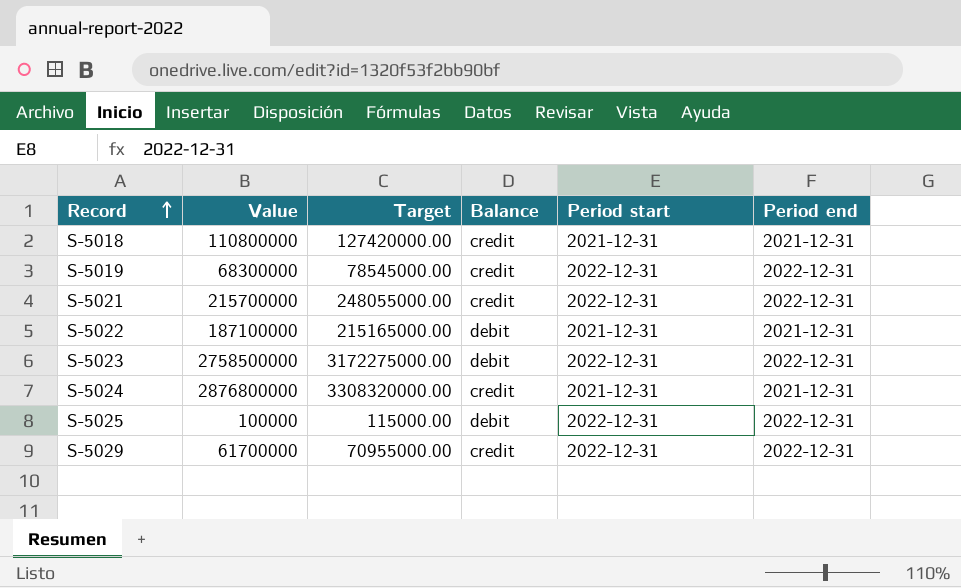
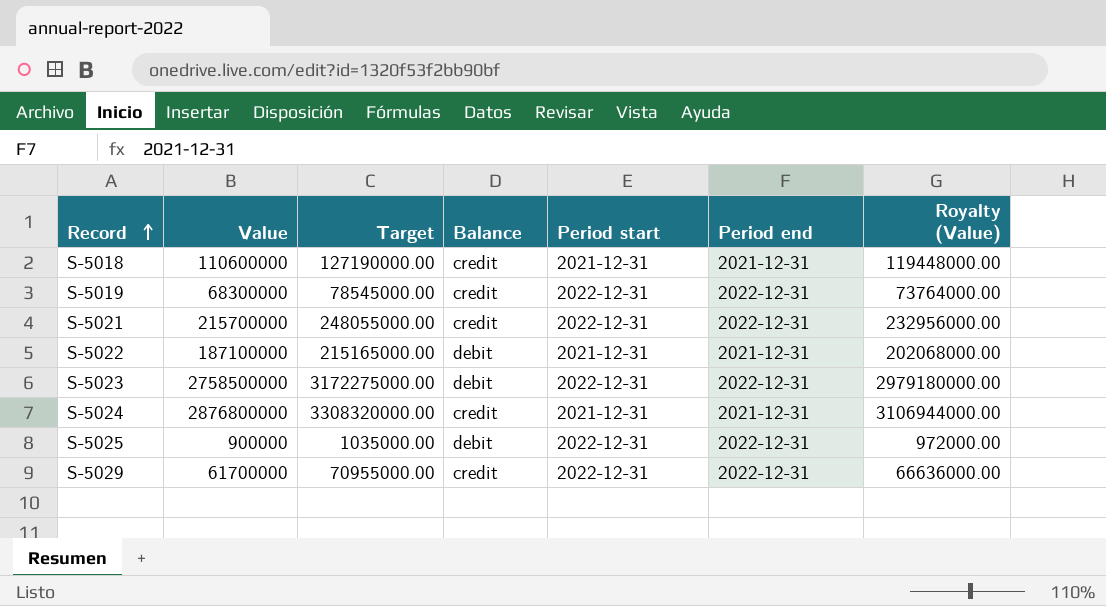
column Royalty (Value) | formula: none -> [Value] * 1.08
S-5018 | Value: 110800000 -> 110600000
S-5018 | Target: 127420000.00 -> 127190000.00
S-5025 | Value: 100000 -> 900000
S-5025 | Target: 115000.00 -> 1035000.00

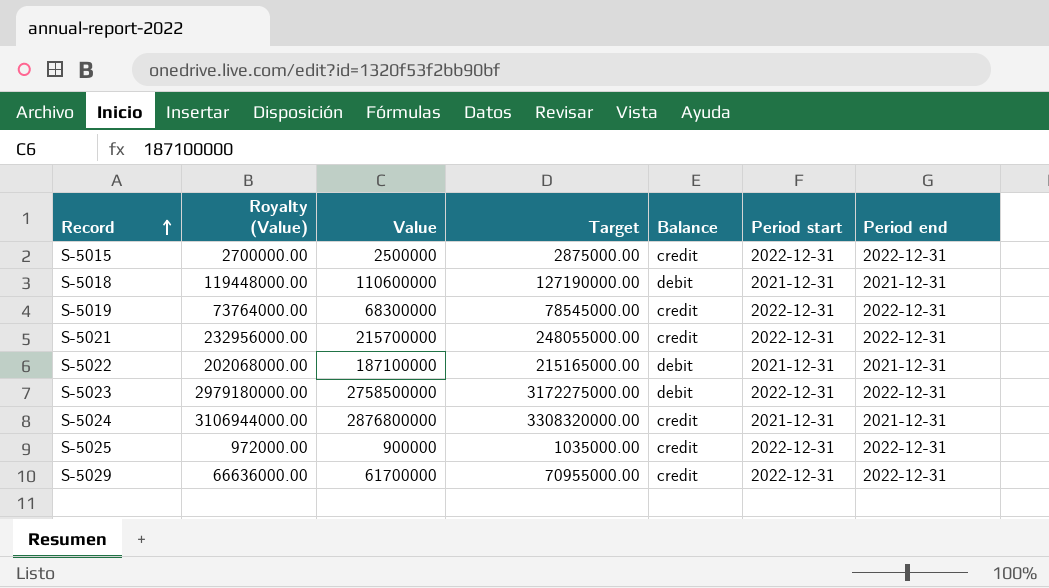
column Royalty (Value) | position: 7 -> 2
row S-5015: none -> 2700000.00 | 2500000 | 2875000.00 | credit | 2022-12-31 | 2022-12-31
S-5018 | Balance: credit -> debit
S-5025 | Balance: debit -> credit

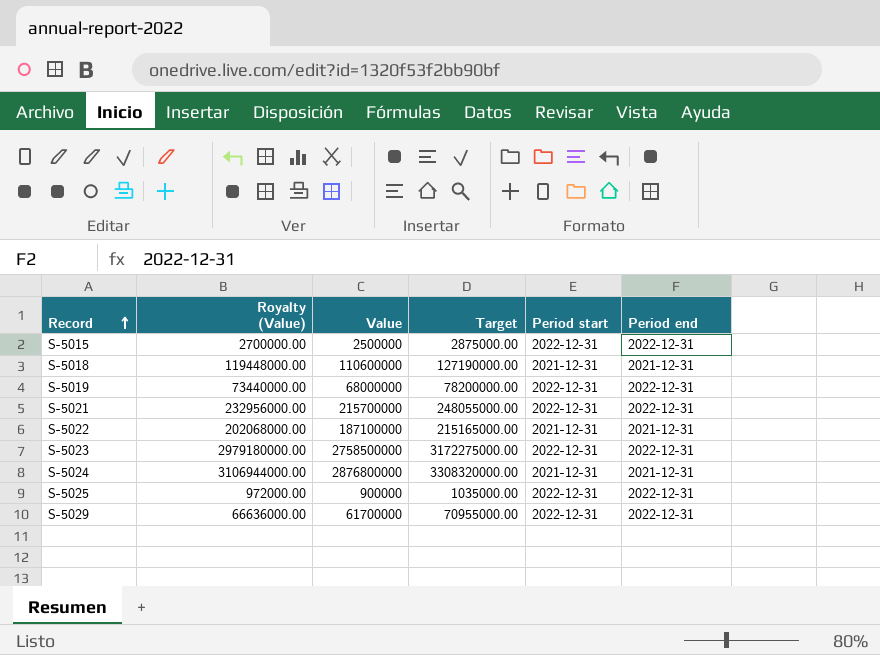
column Balance | position: 5 -> none
S-5019 | Royalty (Value): 73764000.00 -> 73440000.00
S-5019 | Value: 68300000 -> 68000000
S-5019 | Target: 78545000.00 -> 78200000.00

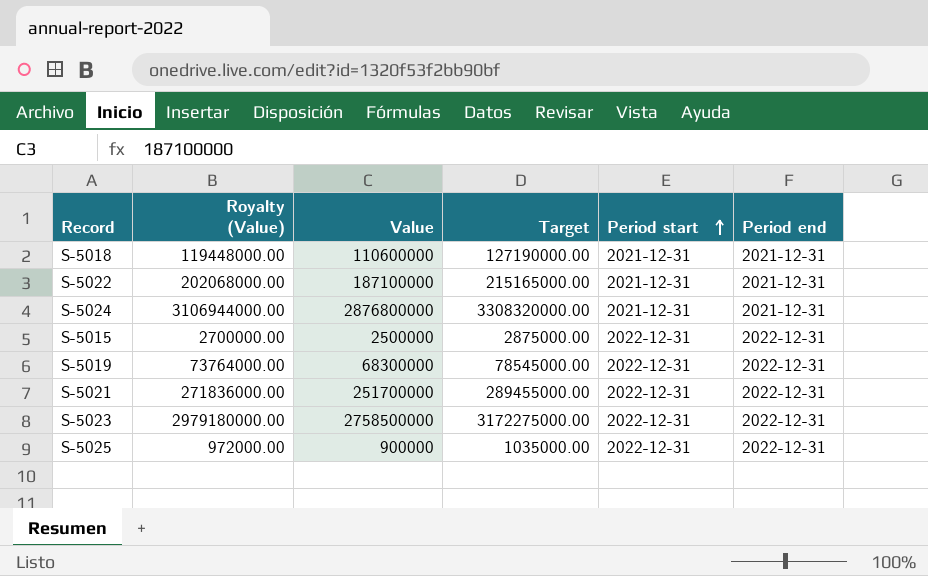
row order: Record ascending -> Period start ascending
row S-5029: 66636000.00 | 61700000 | 70955000.00 | 2022-12-31 | 2022-12-31 -> none
S-5019 | Royalty (Value): 73440000.00 -> 73764000.00
S-5019 | Value: 68000000 -> 68300000
S-5019 | Target: 78200000.00 -> 78545000.00
S-5021 | Royalty (Value): 232956000.00 -> 271836000.00
S-5021 | Value: 215700000 -> 251700000
S-5021 | Target: 248055000.00 -> 289455000.00

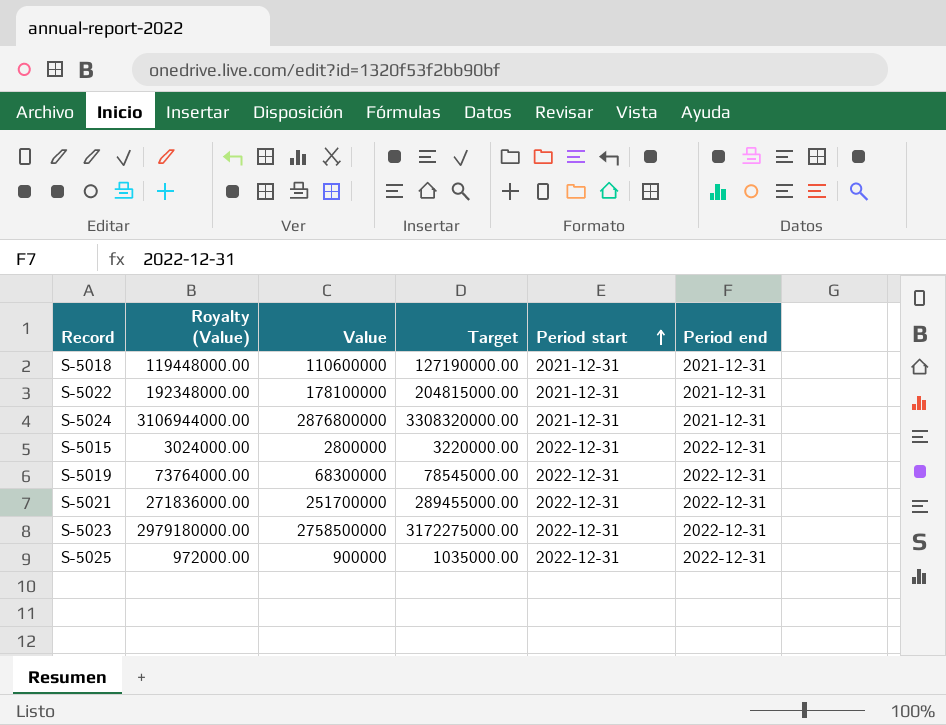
S-5022 | Royalty (Value): 202068000.00 -> 192348000.00
S-5022 | Value: 187100000 -> 178100000
S-5022 | Target: 215165000.00 -> 204815000.00
S-5015 | Royalty (Value): 2700000.00 -> 3024000.00
S-5015 | Value: 2500000 -> 2800000
S-5015 | Target: 2875000.00 -> 3220000.00

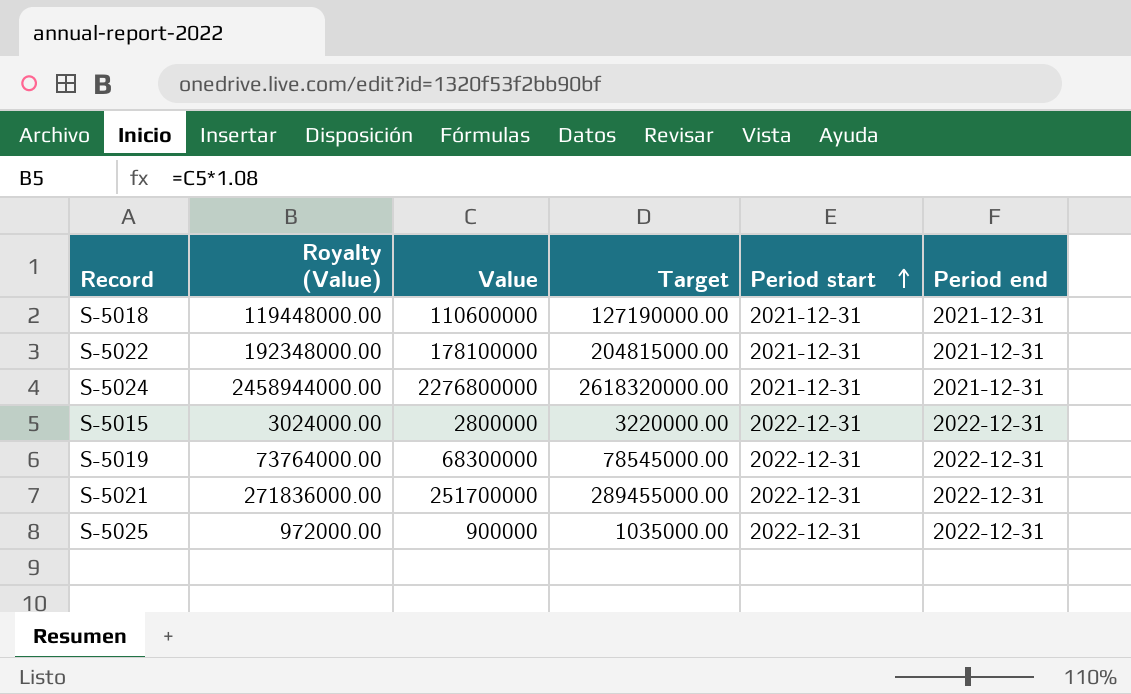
row S-5023: 2979180000.00 | 2758500000 | 3172275000.00 | 2022-12-31 | 2022-12-31 -> none
S-5024 | Royalty (Value): 3106944000.00 -> 2458944000.00
S-5024 | Value: 2876800000 -> 2276800000
S-5024 | Target: 3308320000.00 -> 2618320000.00

